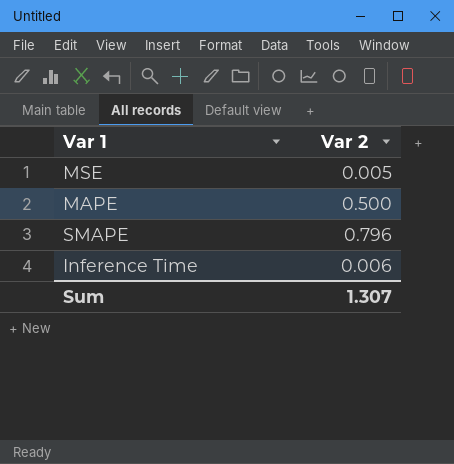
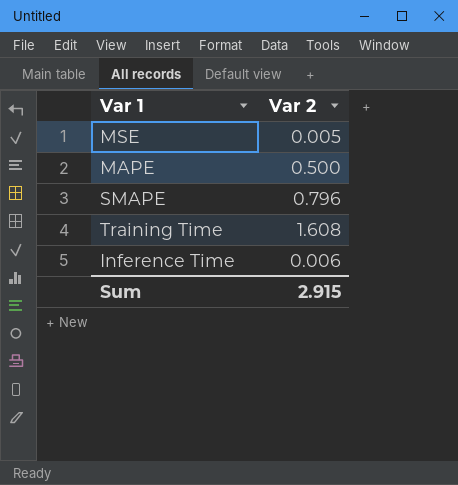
row Training Time: none -> 1.608
Sum | Var 2: 1.307 -> 2.915

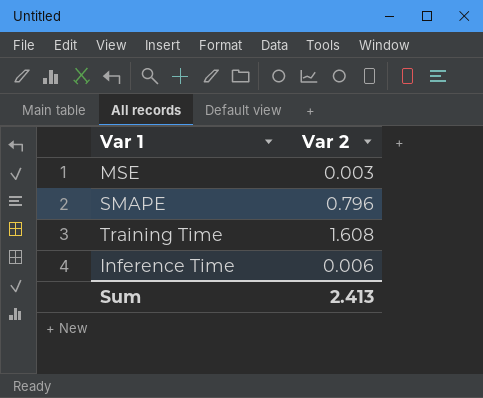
row MAPE: 0.500 -> none
MSE | Var 2: 0.005 -> 0.003
Sum | Var 2: 2.915 -> 2.413

